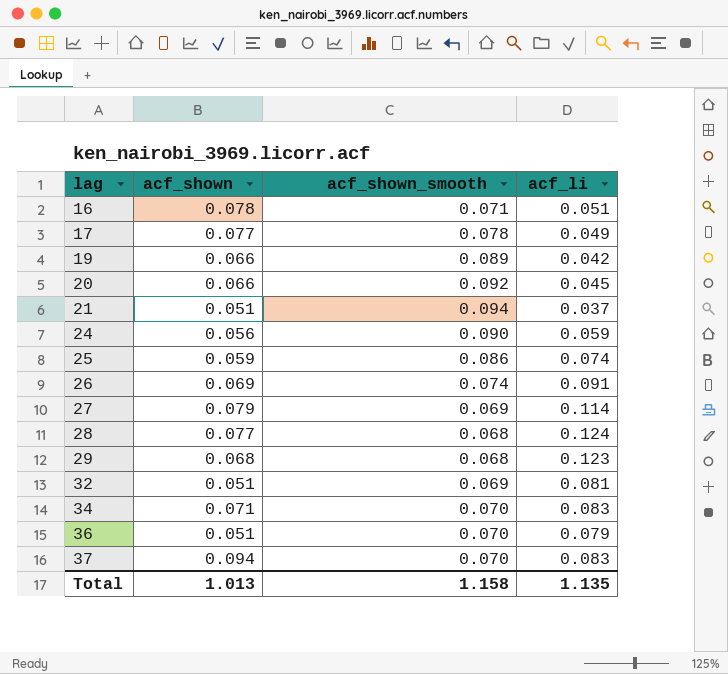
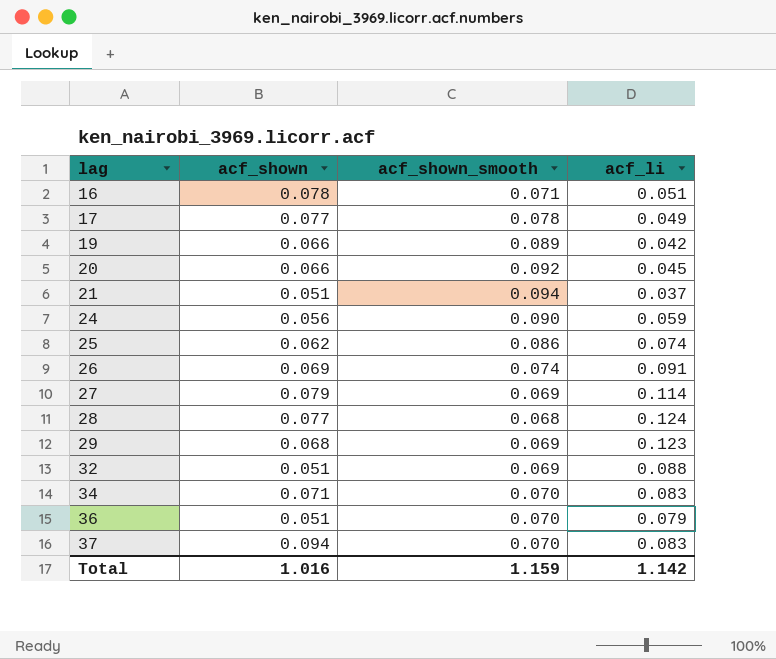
25 | acf_shown: 0.059 -> 0.062
29 | acf_shown_smooth: 0.068 -> 0.069
32 | acf_li: 0.081 -> 0.088
Total | acf_shown: 1.013 -> 1.016
Total | acf_shown_smooth: 1.158 -> 1.159
Total | acf_li: 1.135 -> 1.142

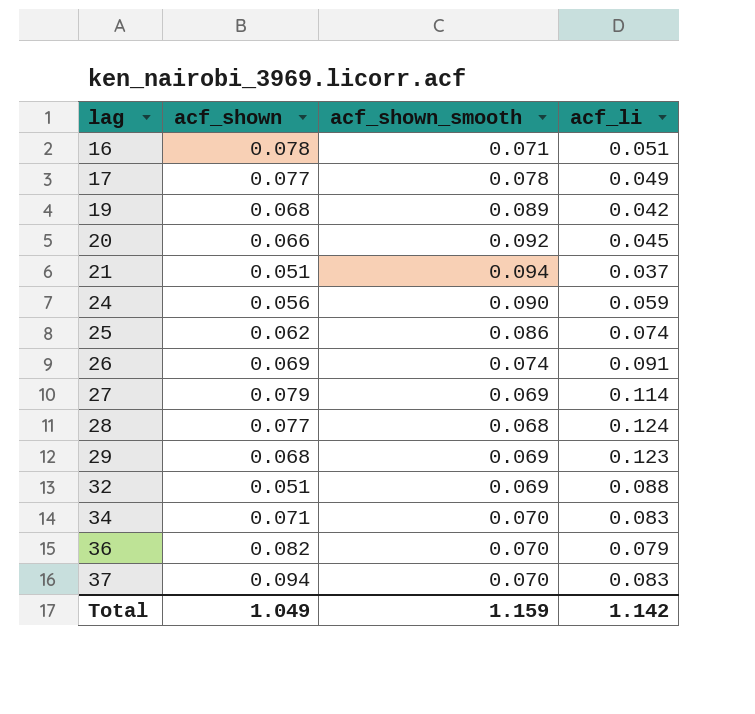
19 | acf_shown: 0.066 -> 0.068
36 | acf_shown: 0.051 -> 0.082
Total | acf_shown: 1.016 -> 1.049

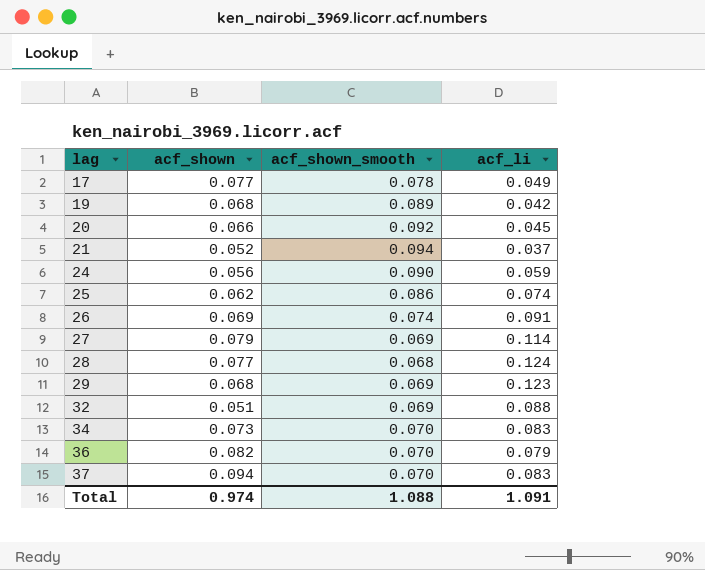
row 16: 0.078 | 0.071 | 0.051 -> none
21 | acf_shown: 0.051 -> 0.052
34 | acf_shown: 0.071 -> 0.073
Total | acf_shown: 1.049 -> 0.974
Total | acf_shown_smooth: 1.159 -> 1.088
Total | acf_li: 1.142 -> 1.091

